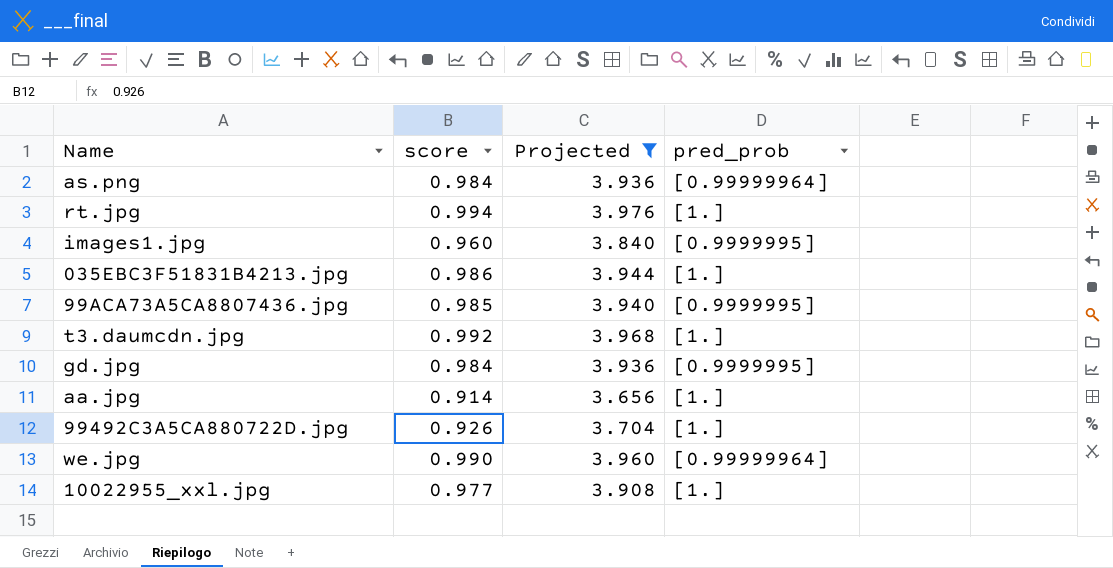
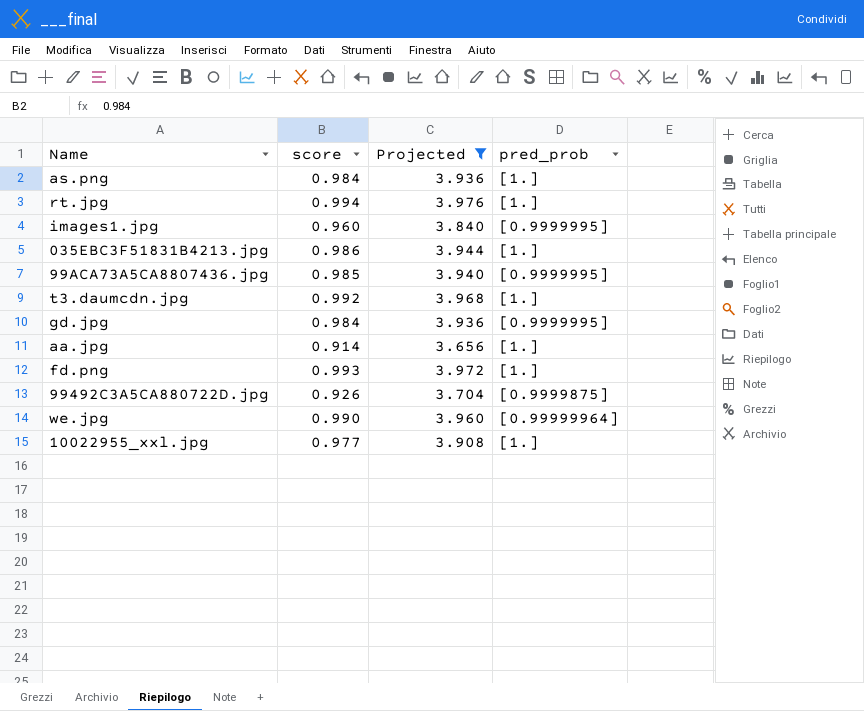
as.png | pred_prob: [0.99999964] -> [1.]
row fd.png: none -> 0.993 | 3.972 | [1.]
99492C3A5CA880722D.jpg | pred_prob: [1.] -> [0.9999875]

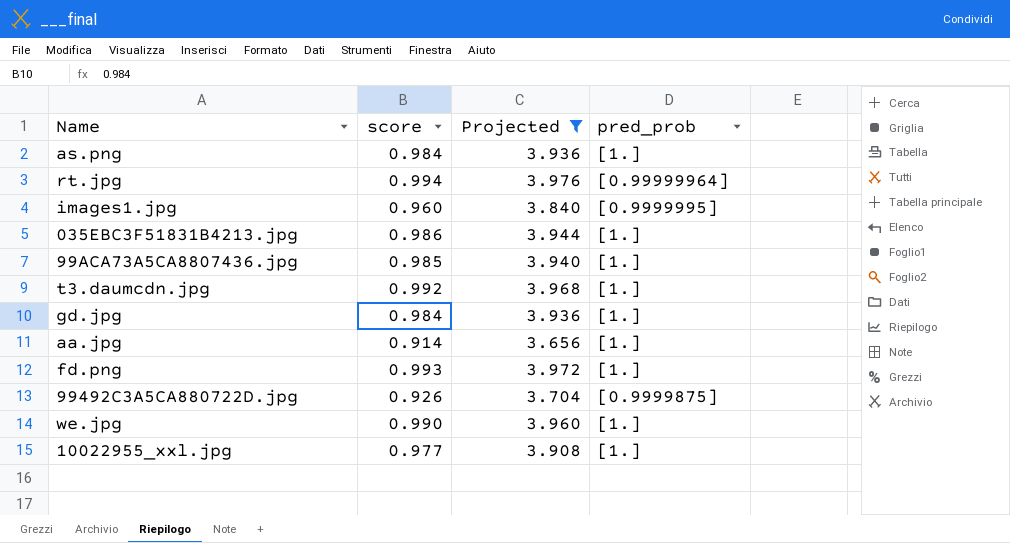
rt.jpg | pred_prob: [1.] -> [0.99999964]
99ACA73A5CA8807436.jpg | pred_prob: [0.9999995] -> [1.]
gd.jpg | pred_prob: [0.9999995] -> [1.]
we.jpg | pred_prob: [0.99999964] -> [1.]

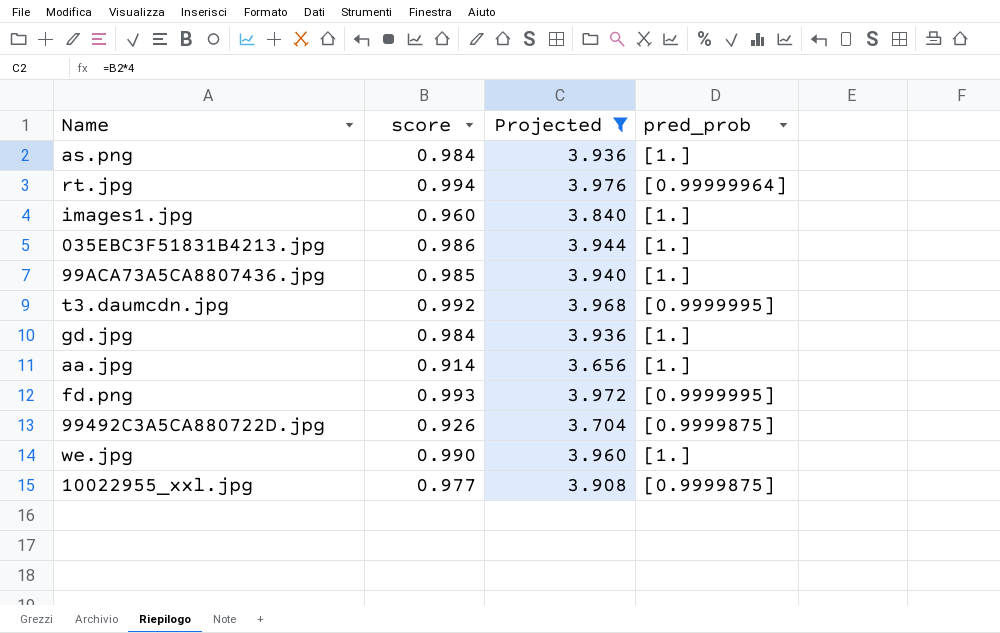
images1.jpg | pred_prob: [0.9999995] -> [1.]
t3.daumcdn.jpg | pred_prob: [1.] -> [0.9999995]
fd.png | pred_prob: [1.] -> [0.9999995]
10022955_xxl.jpg | pred_prob: [1.] -> [0.9999875]

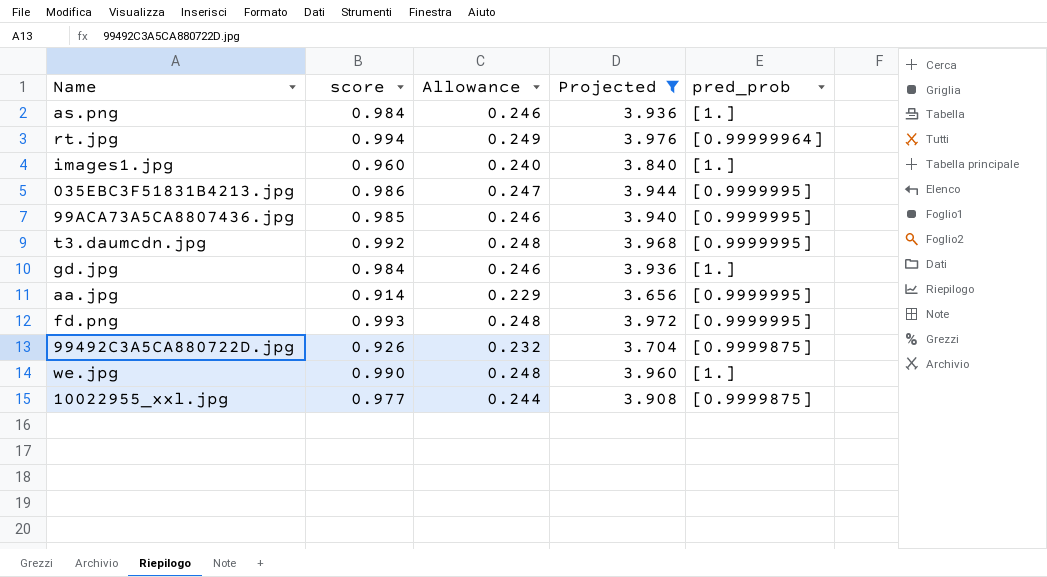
column Allowance | formula: none -> [score] * 0.25
035EBC3F51831B4213.jpg | pred_prob: [1.] -> [0.9999995]
99ACA73A5CA8807436.jpg | pred_prob: [1.] -> [0.9999995]
aa.jpg | pred_prob: [1.] -> [0.9999995]

